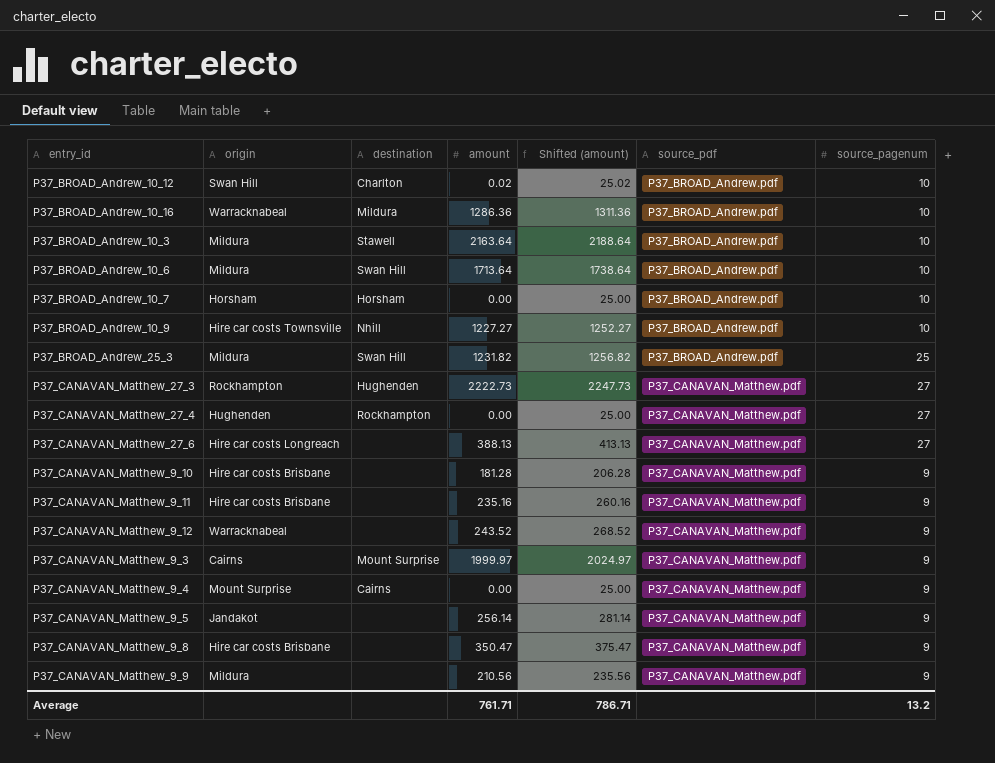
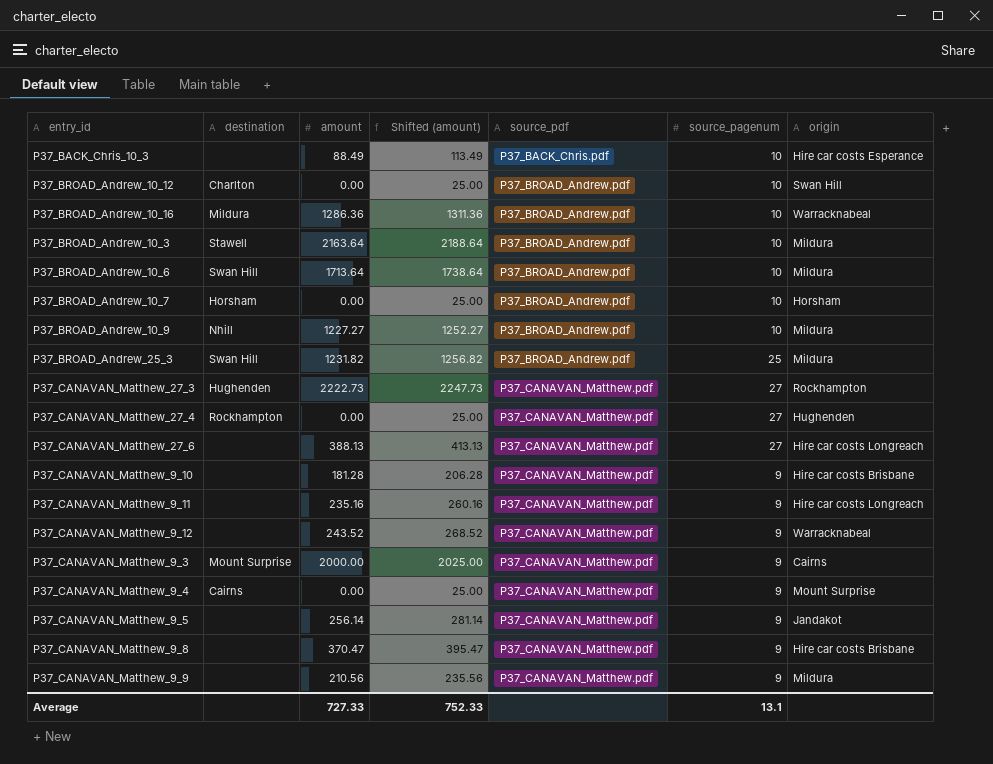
column origin | position: 2 -> 7
row P37_BACK_Chris_10_3: none -> none | 88.49 | 113.49 | P37_BACK_Chris.pdf | 10 | Hire car costs Esperance
P37_BROAD_Andrew_10_12 | amount: 0.02 -> 0.00
P37_BROAD_Andrew_10_12 | Shifted (amount): 25.02 -> 25.00
P37_BROAD_Andrew_10_9 | origin: Hire car costs Townsville -> Mildura
P37_CANAVAN_Matthew_9_11 | origin: Hire car costs Brisbane -> Hire car costs Longreach
P37_CANAVAN_Matthew_9_3 | amount: 1999.97 -> 2000.00
P37_CANAVAN_Matthew_9_3 | Shifted (amount): 2024.97 -> 2025.00
P37_CANAVAN_Matthew_9_8 | amount: 350.47 -> 370.47
P37_CANAVAN_Matthew_9_8 | Shifted (amount): 375.47 -> 395.47
Average | amount: 761.71 -> 727.33
Average | Shifted (amount): 786.71 -> 752.33
Average | source_pagenum: 13.2 -> 13.1

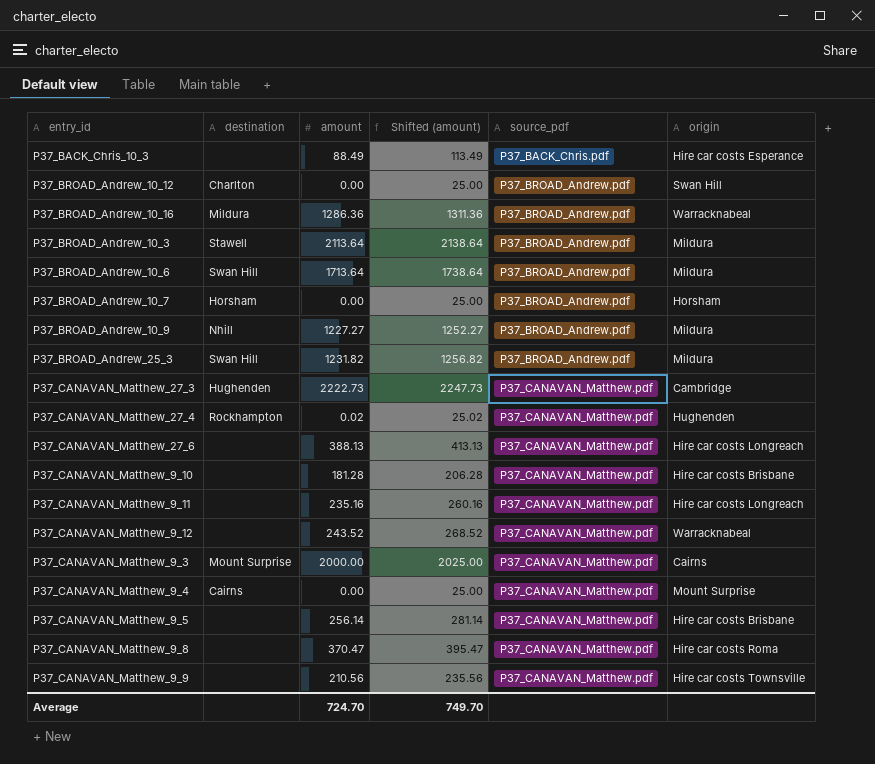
column source_pagenum | position: 6 -> none
P37_BROAD_Andrew_10_3 | amount: 2163.64 -> 2113.64
P37_BROAD_Andrew_10_3 | Shifted (amount): 2188.64 -> 2138.64
P37_CANAVAN_Matthew_27_3 | origin: Rockhampton -> Cambridge
P37_CANAVAN_Matthew_27_4 | amount: 0.00 -> 0.02
P37_CANAVAN_Matthew_27_4 | Shifted (amount): 25.00 -> 25.02
P37_CANAVAN_Matthew_9_5 | origin: Jandakot -> Hire car costs Brisbane
P37_CANAVAN_Matthew_9_8 | origin: Hire car costs Brisbane -> Hire car costs Roma
P37_CANAVAN_Matthew_9_9 | origin: Mildura -> Hire car costs Townsville
Average | amount: 727.33 -> 724.70
Average | Shifted (amount): 752.33 -> 749.70

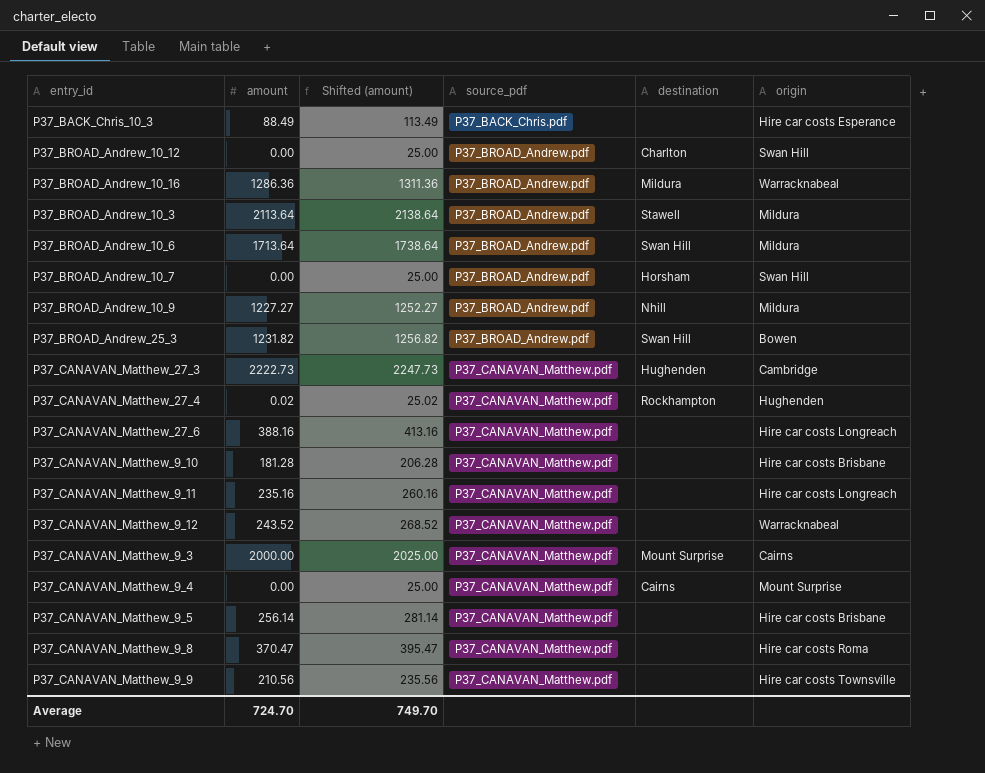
column destination | position: 2 -> 5
P37_BROAD_Andrew_10_7 | origin: Horsham -> Swan Hill
P37_BROAD_Andrew_25_3 | origin: Mildura -> Bowen
P37_CANAVAN_Matthew_27_6 | amount: 388.13 -> 388.16
P37_CANAVAN_Matthew_27_6 | Shifted (amount): 413.13 -> 413.16

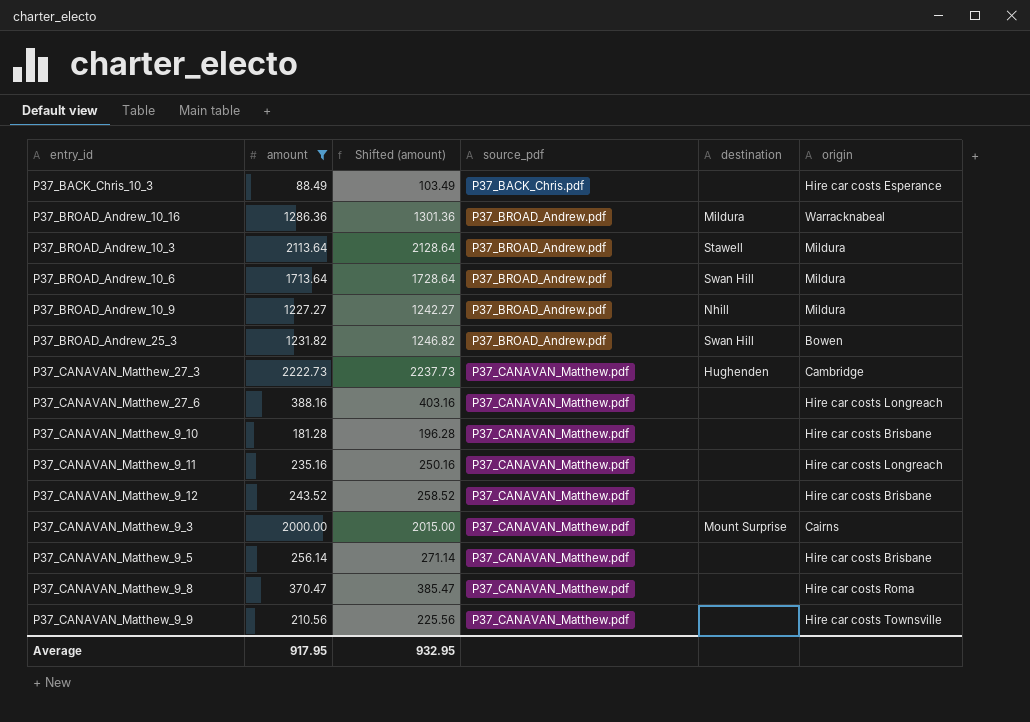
filter: none -> amount >= 88.49
column Shifted (amount) | formula: [amount] + 25 -> [amount] + 15
P37_CANAVAN_Matthew_9_12 | origin: Warracknabeal -> Hire car costs Brisbane
Average | amount: 724.70 -> 917.95
Average | Shifted (amount): 749.70 -> 932.95

